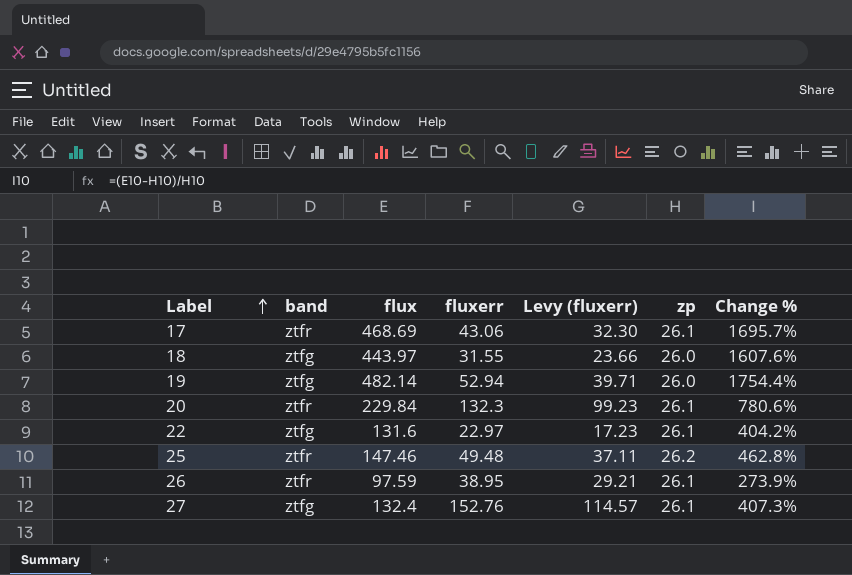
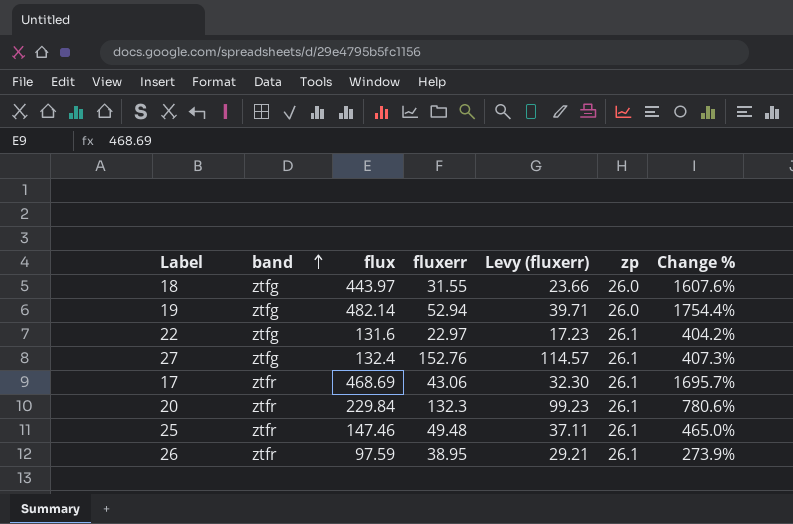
row order: Label ascending -> band ascending
25 | zp: 26.2 -> 26.1
25 | Change %: 462.8% -> 465.0%

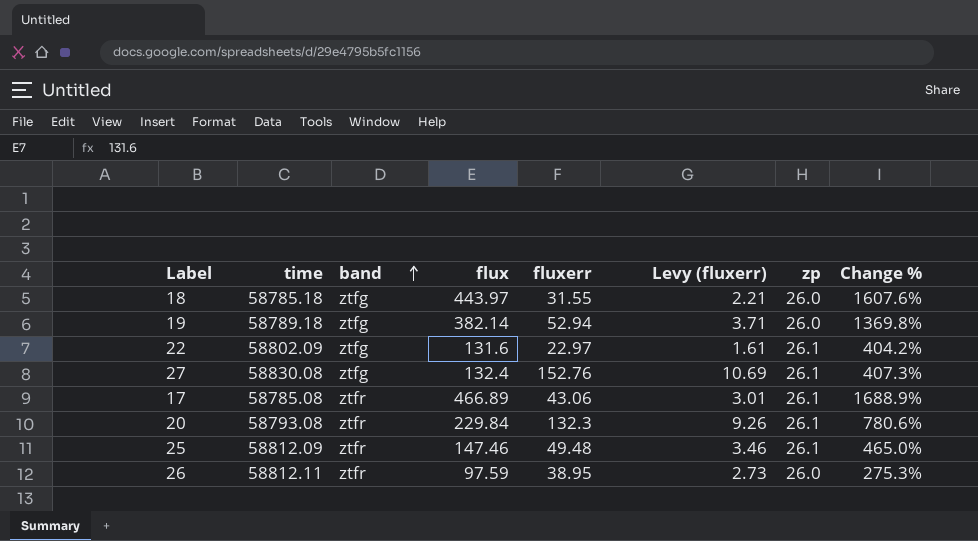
column time | position: none -> 2
column Levy (fluxerr) | formula: [fluxerr] * 0.75 -> [fluxerr] * 0.07
19 | flux: 482.14 -> 382.14
19 | Change %: 1754.4% -> 1369.8%
17 | flux: 468.69 -> 466.89
17 | Change %: 1695.7% -> 1688.9%
26 | zp: 26.1 -> 26.0
26 | Change %: 273.9% -> 275.3%

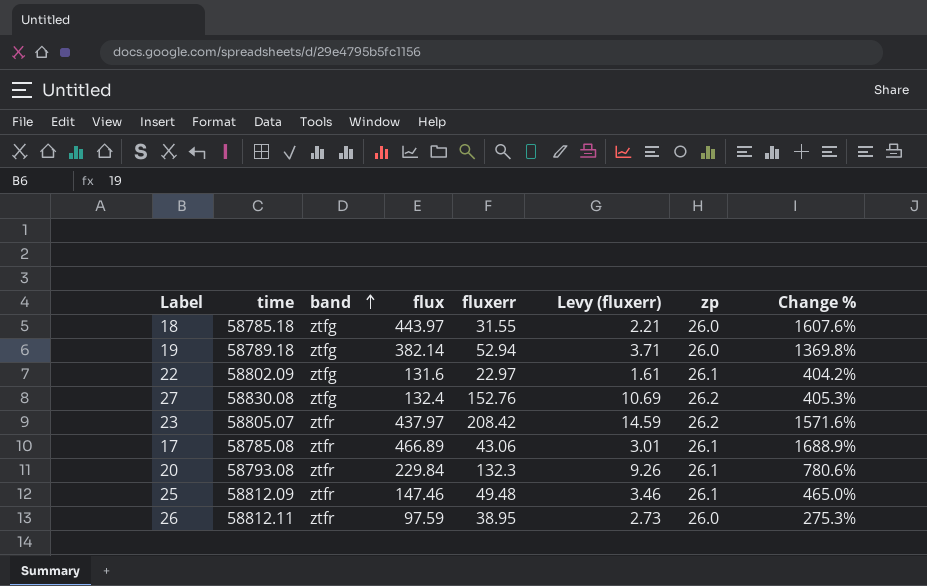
27 | zp: 26.1 -> 26.2
27 | Change %: 407.3% -> 405.3%
row 23: none -> 58805.07 | ztfr | 437.97 | 208.42 | 14.59 | 26.2 | 1571.6%

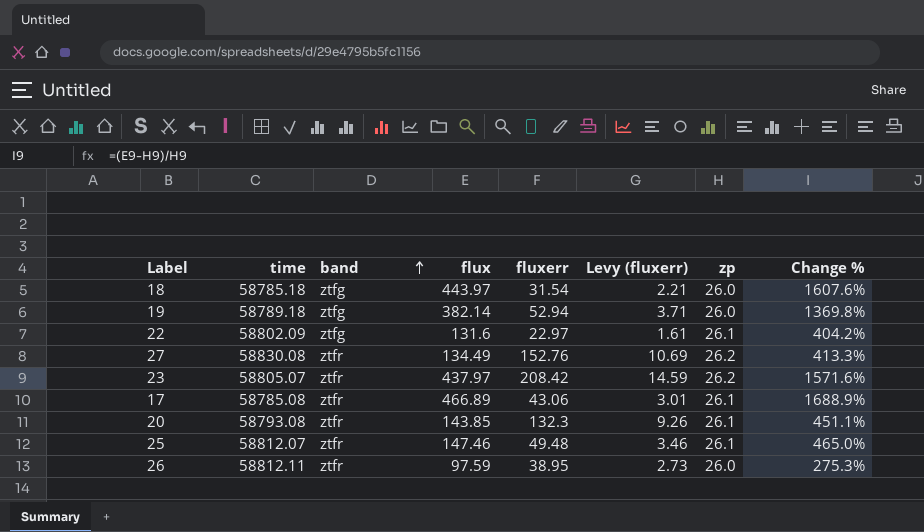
18 | fluxerr: 31.55 -> 31.54
27 | band: ztfg -> ztfr
27 | flux: 132.4 -> 134.49
27 | Change %: 405.3% -> 413.3%
20 | flux: 229.84 -> 143.85
20 | Change %: 780.6% -> 451.1%
25 | time: 58812.09 -> 58812.07

